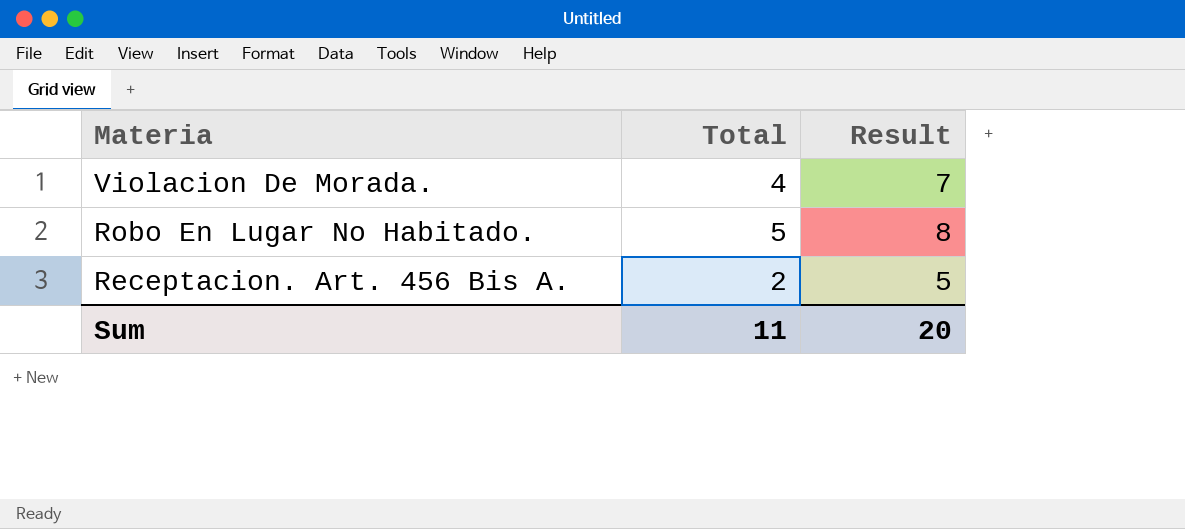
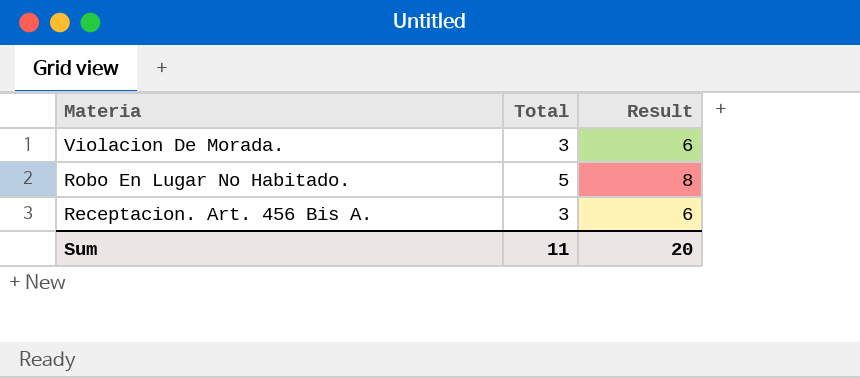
Violacion De Morada. | Total: 4 -> 3
Violacion De Morada. | Result: 7 -> 6
Receptacion. Art. 456 Bis A. | Total: 2 -> 3
Receptacion. Art. 456 Bis A. | Result: 5 -> 6

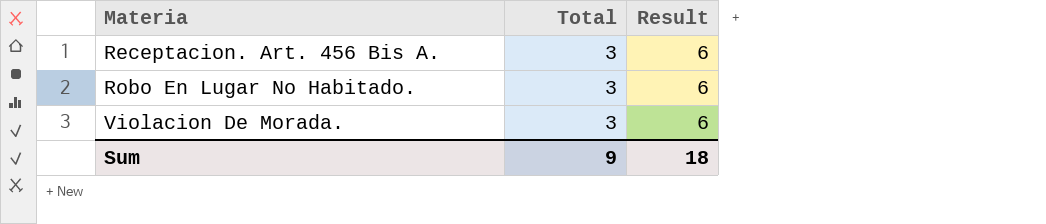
row order: Materia descending -> Materia ascending
Robo En Lugar No Habitado. | Total: 5 -> 3
Robo En Lugar No Habitado. | Result: 8 -> 6
Sum | Total: 11 -> 9
Sum | Result: 20 -> 18

